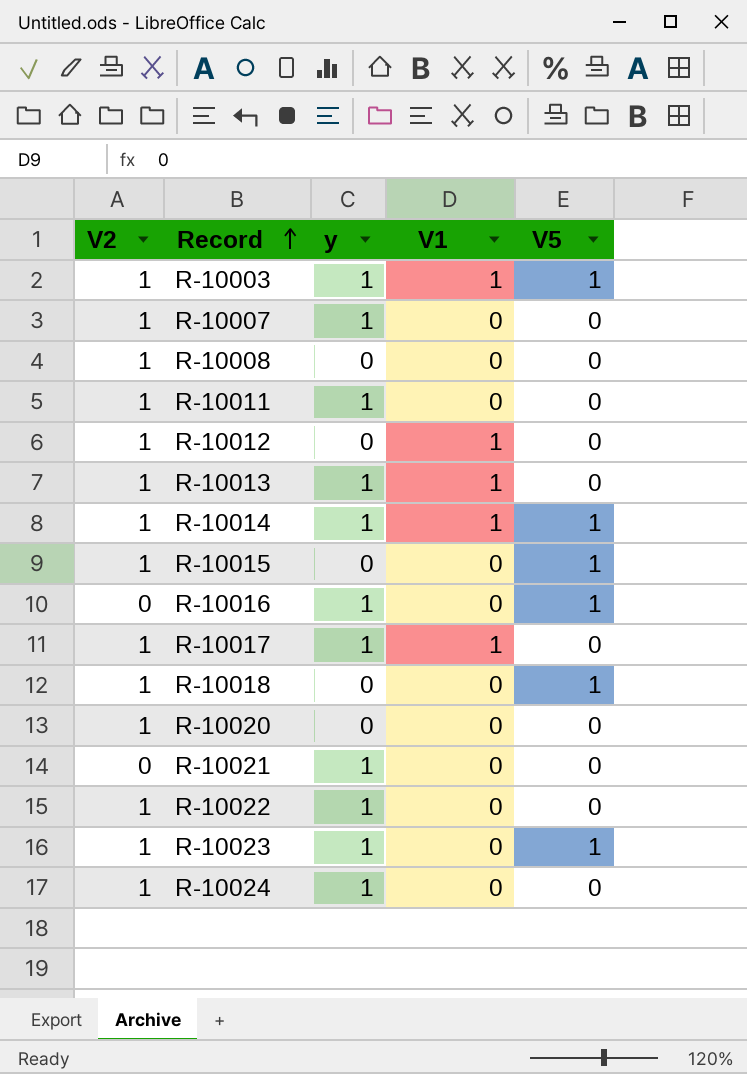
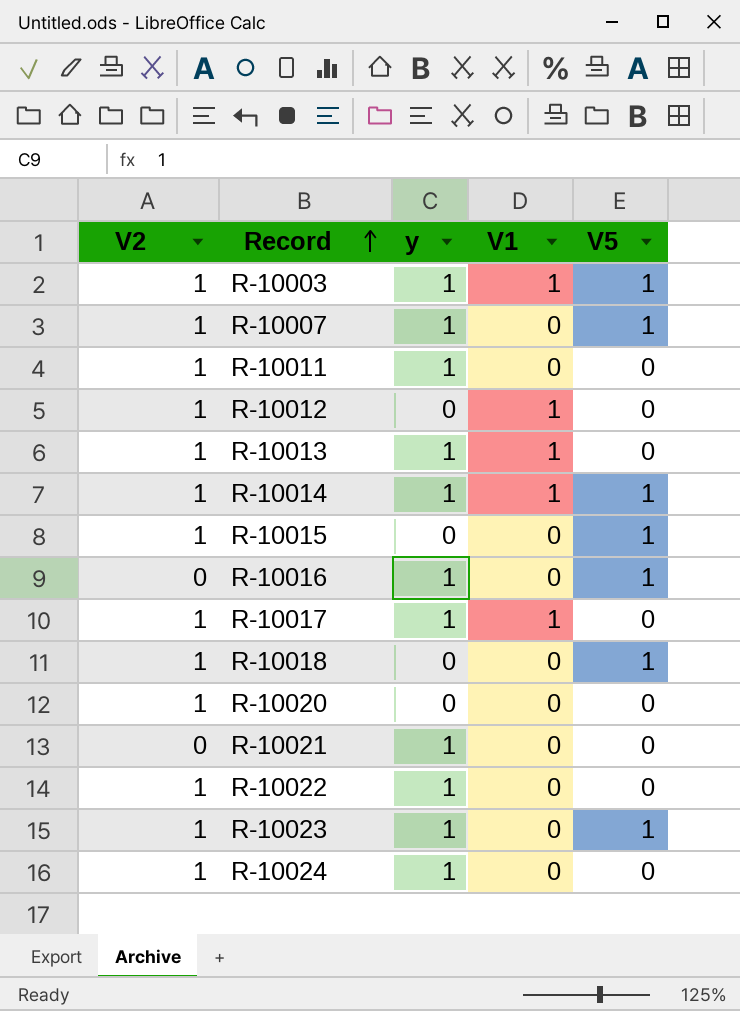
row R-10008: 1 | 0 | 0 | 0 -> none
R-10007 | V5: 0 -> 1

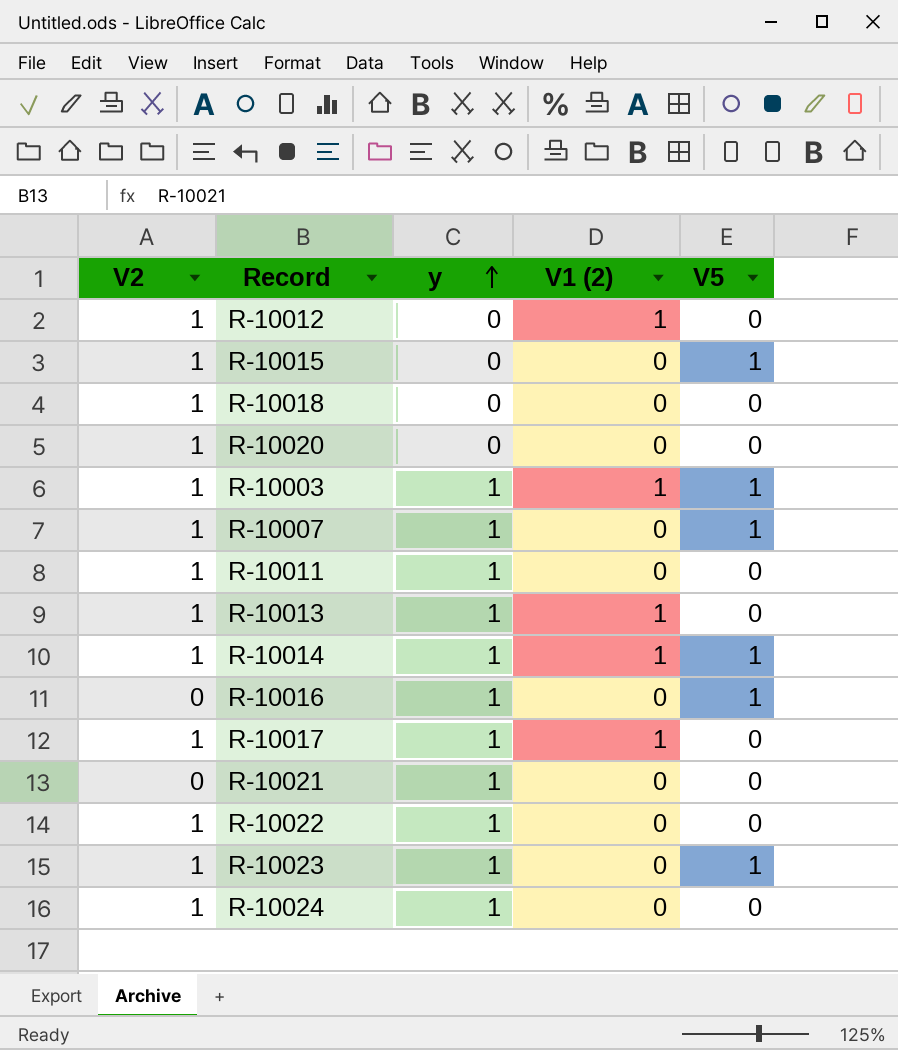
row order: Record ascending -> y ascending
column name: V1 -> V1 (2)
R-10018 | V5: 1 -> 0

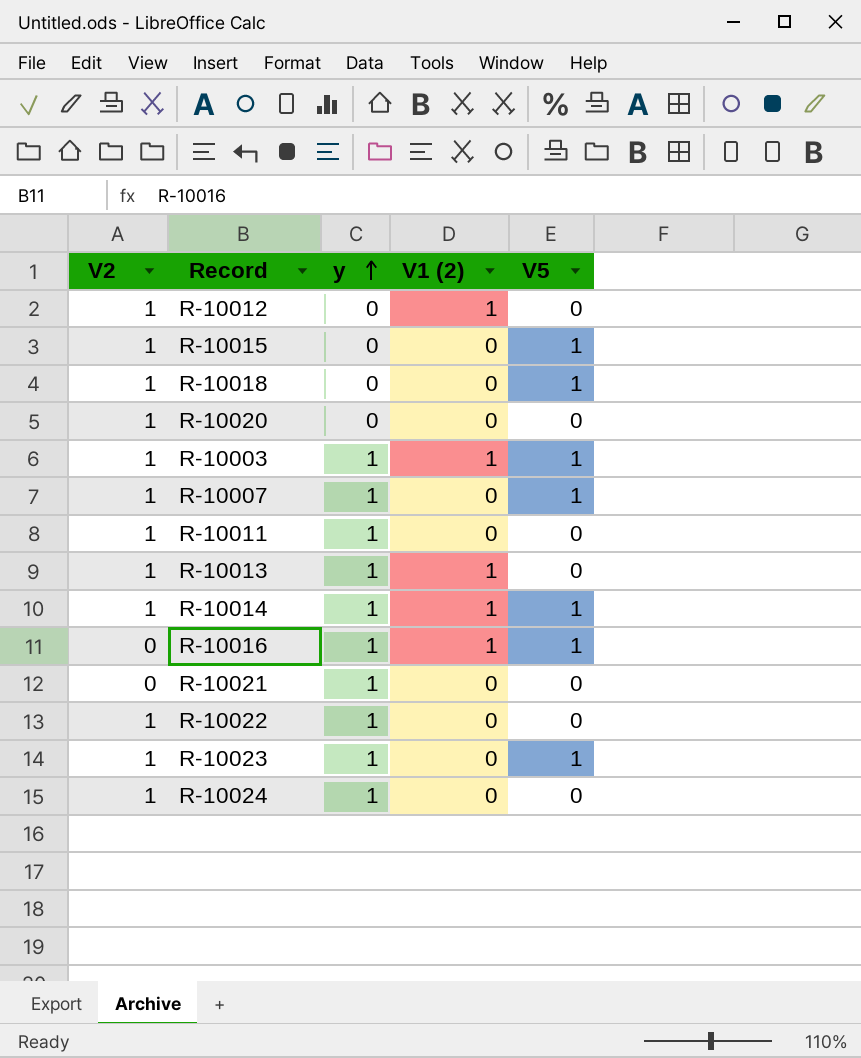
row R-10017: 1 | 1 | 1 | 0 -> none
R-10018 | V5: 0 -> 1
R-10016 | V1 (2): 0 -> 1

